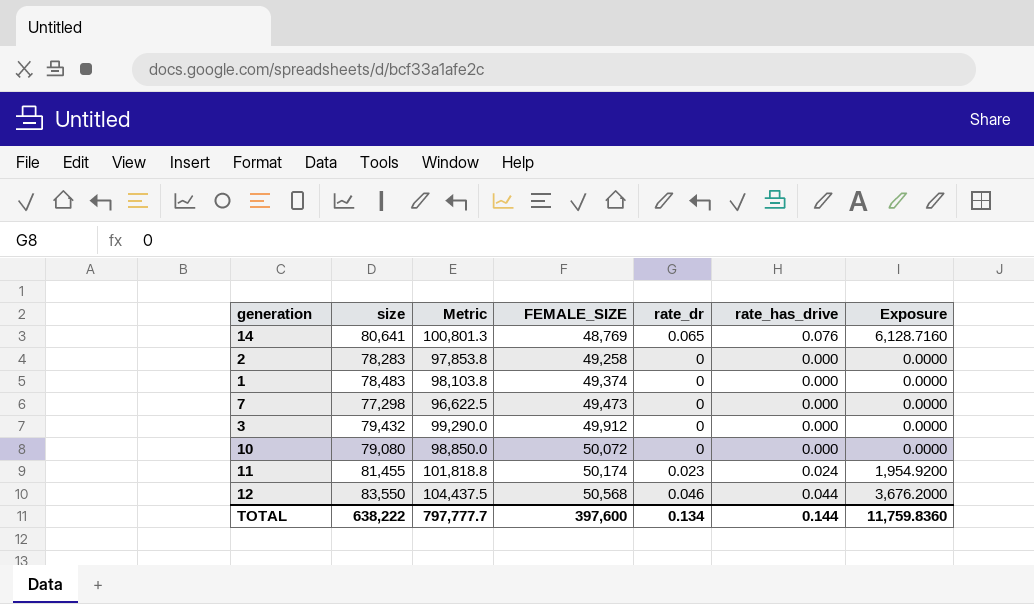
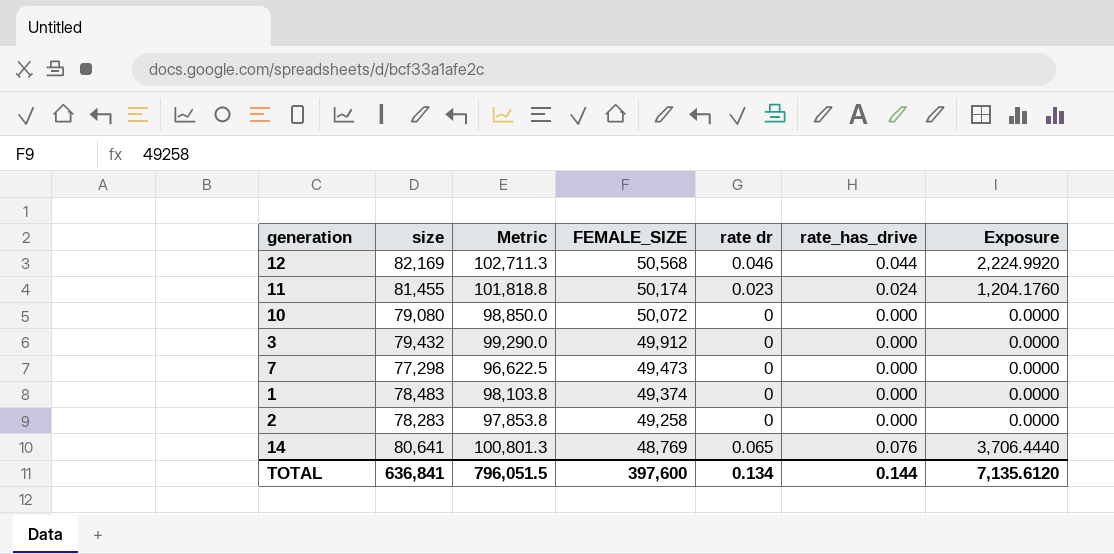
row order: FEMALE_SIZE ascending -> FEMALE_SIZE descending
column name: rate_dr -> rate dr
column Exposure | formula: [size] * [rate_has_drive] -> [FEMALE_SIZE] * [rate_has_drive]
12 | size: 83,550 -> 82,169
12 | Metric: 104,437.5 -> 102,711.3
TOTAL | size: 638,222 -> 636,841
TOTAL | Metric: 797,777.7 -> 796,051.5
TOTAL | Exposure: 11,759.8360 -> 7,135.6120

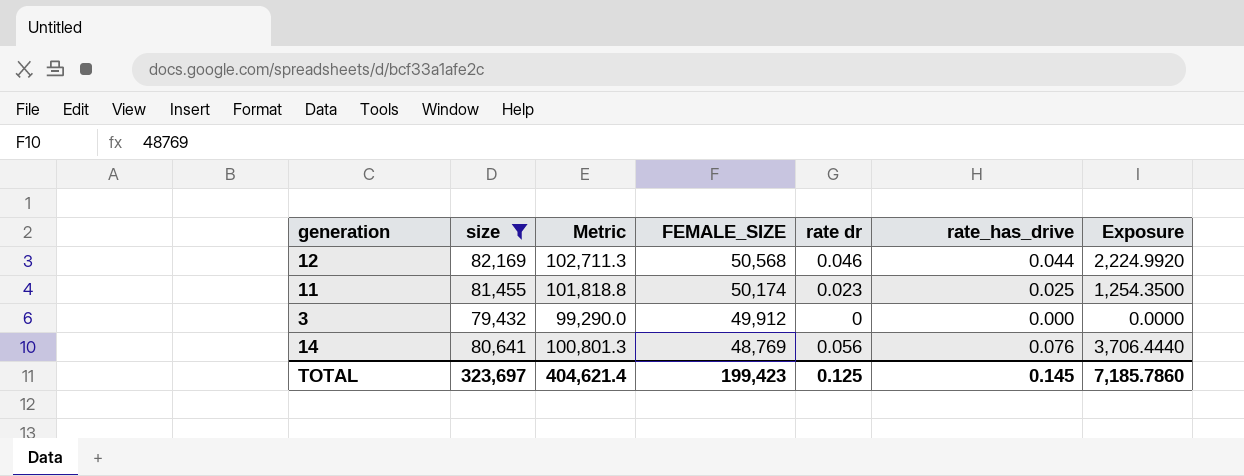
filter: none -> size >= 79,432
11 | rate_has_drive: 0.024 -> 0.025
11 | Exposure: 1,204.1760 -> 1,254.3500
14 | rate dr: 0.065 -> 0.056
TOTAL | size: 636,841 -> 323,697
TOTAL | Metric: 796,051.5 -> 404,621.4
TOTAL | FEMALE_SIZE: 397,600 -> 199,423
TOTAL | rate dr: 0.134 -> 0.125
TOTAL | rate_has_drive: 0.144 -> 0.145
TOTAL | Exposure: 7,135.6120 -> 7,185.7860

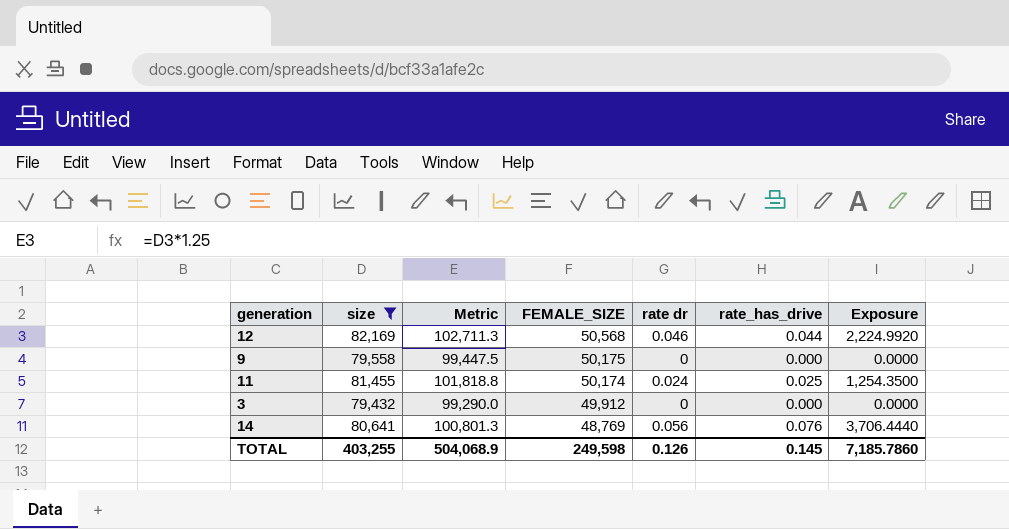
row 9: none -> 79,558 | 99,447.5 | 50,175 | 0 | 0.000 | 0.0000
11 | rate dr: 0.023 -> 0.024
TOTAL | size: 323,697 -> 403,255
TOTAL | Metric: 404,621.4 -> 504,068.9
TOTAL | FEMALE_SIZE: 199,423 -> 249,598
TOTAL | rate dr: 0.125 -> 0.126

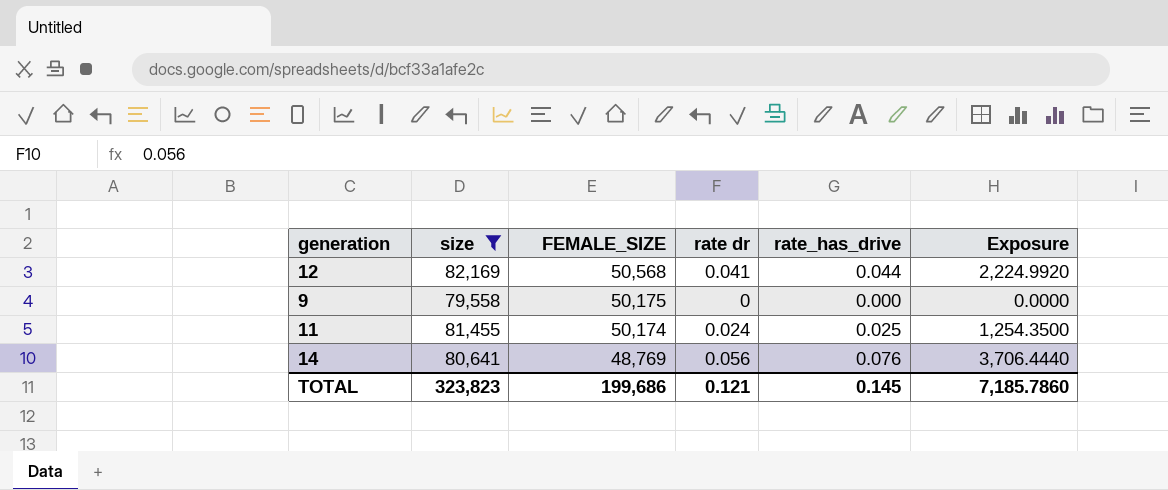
column Metric | formula: [size] * 1.25 -> none
row 3: 79,432 | 99,290.0 | 49,912 | 0 | 0.000 | 0.0000 -> none
12 | rate dr: 0.046 -> 0.041
TOTAL | size: 403,255 -> 323,823
TOTAL | FEMALE_SIZE: 249,598 -> 199,686
TOTAL | rate dr: 0.126 -> 0.121

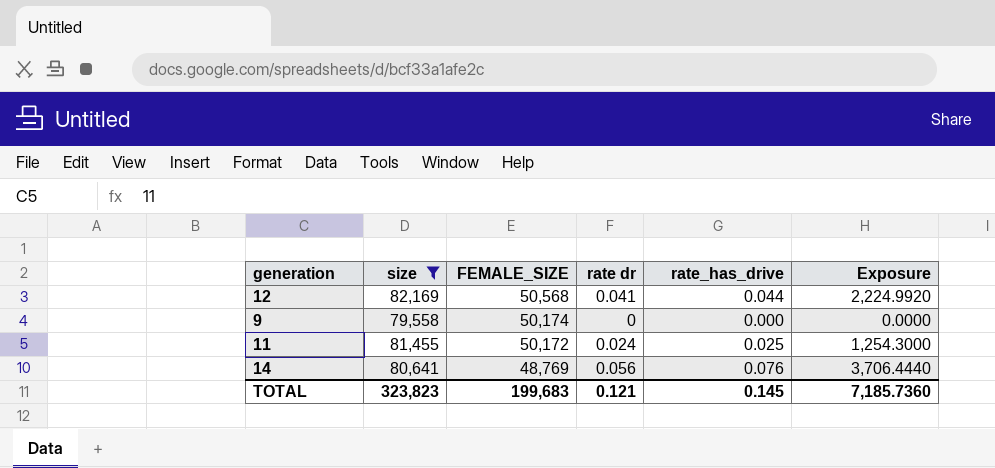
9 | FEMALE_SIZE: 50,175 -> 50,174
11 | FEMALE_SIZE: 50,174 -> 50,172
11 | Exposure: 1,254.3500 -> 1,254.3000
TOTAL | FEMALE_SIZE: 199,686 -> 199,683
TOTAL | Exposure: 7,185.7860 -> 7,185.7360

